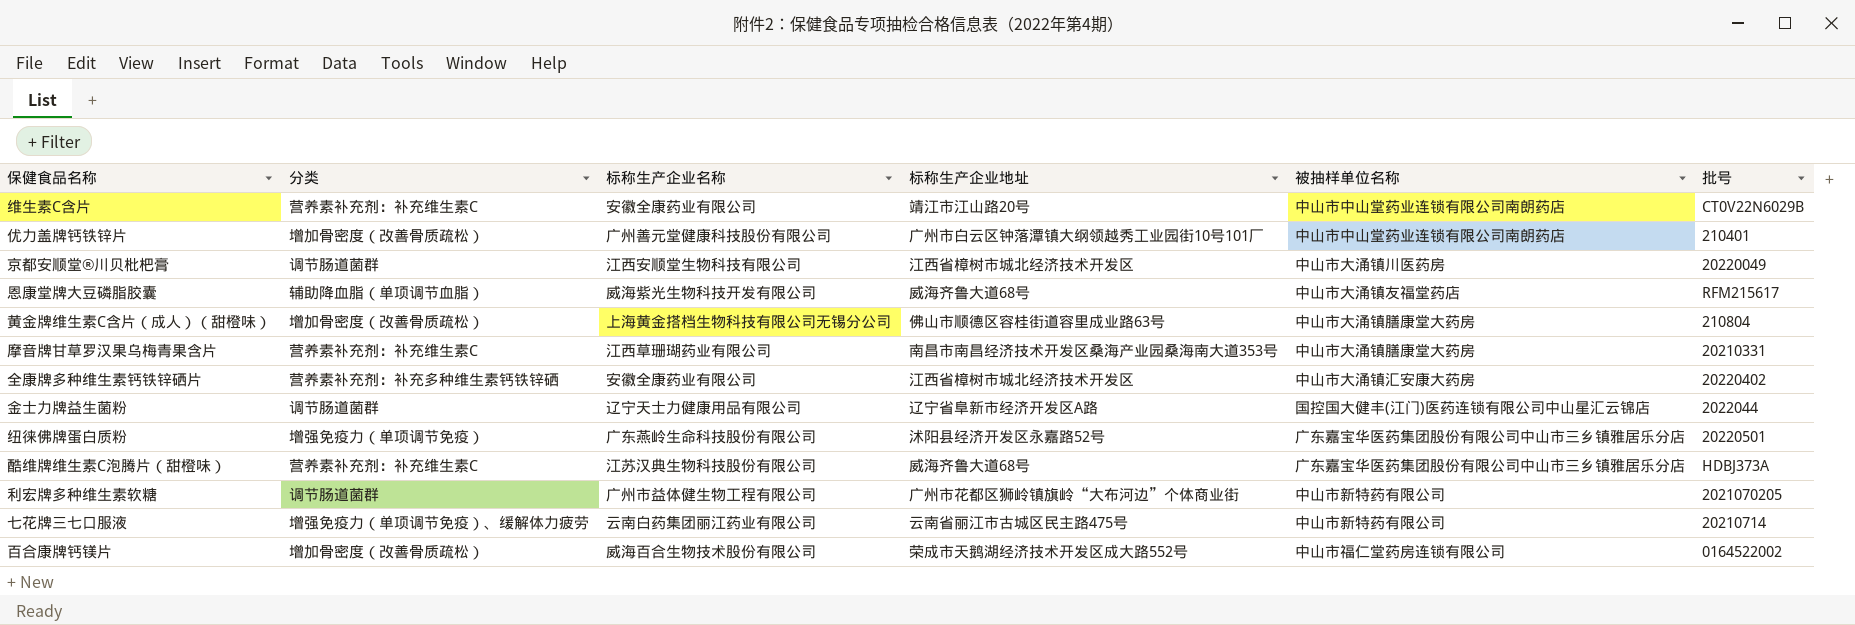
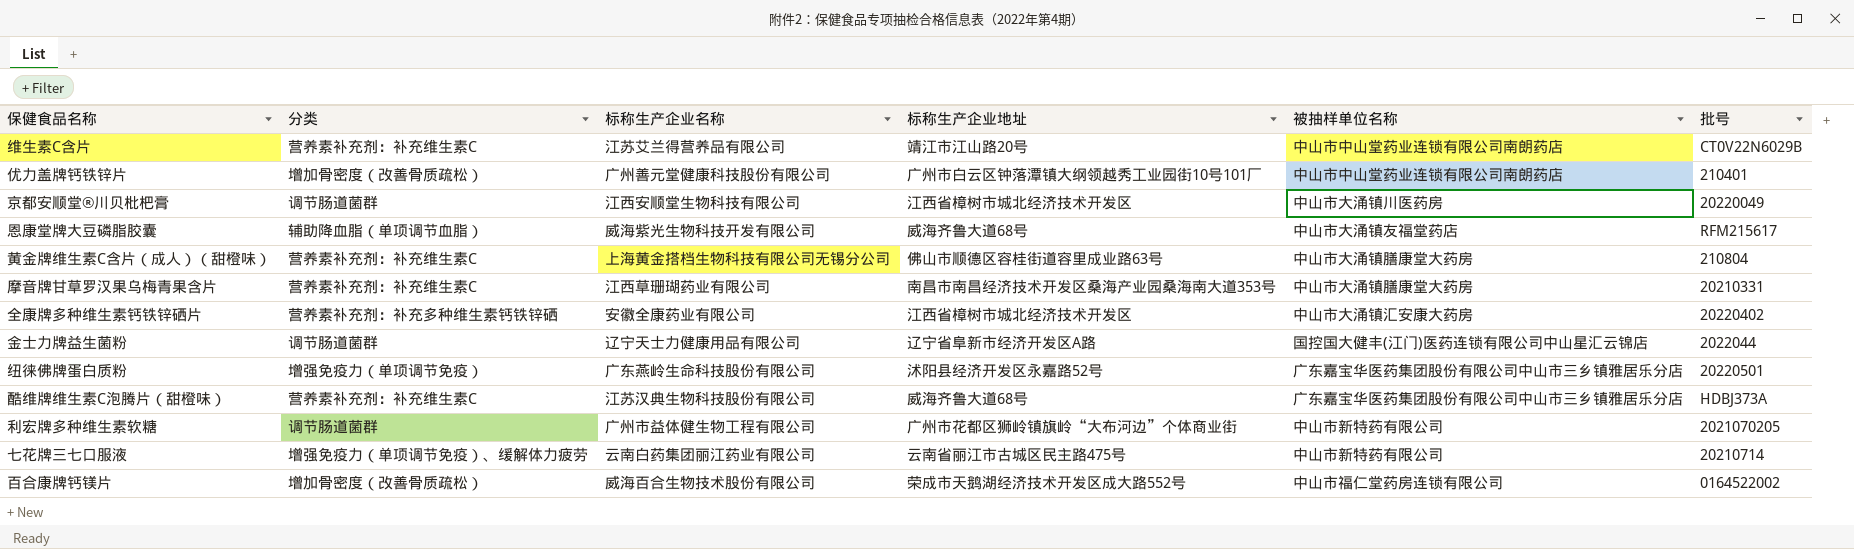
维生素C含片 | 标称生产企业名称: 安徽全康药业有限公司 -> 江苏艾兰得营养品有限公司
黄金牌维生素C含片（成人）（甜橙味） | 分类: 增加骨密度（改善骨质疏松） -> 营养素补充剂：补充维生素C

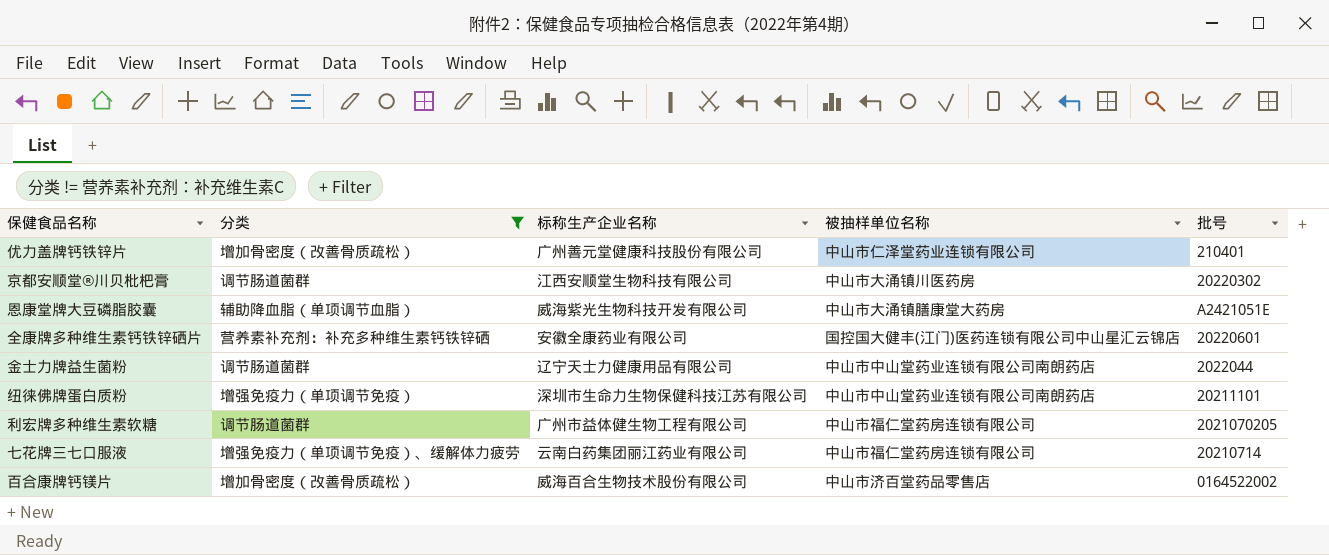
filter: none -> 分类 != 营养素补充剂：补充维生素C
column 标称生产企业地址 | position: 4 -> none
优力盖牌钙铁锌片 | 被抽样单位名称: 中山市中山堂药业连锁有限公司南朗药店 -> 中山市仁泽堂药业连锁有限公司
京都安顺堂®川贝枇杷膏 | 批号: 20220049 -> 20220302
恩康堂牌大豆磷脂胶囊 | 被抽样单位名称: 中山市大涌镇友福堂药店 -> 中山市大涌镇膳康堂大药房
恩康堂牌大豆磷脂胶囊 | 批号: RFM215617 -> A2421051E
全康牌多种维生素钙铁锌硒片 | 被抽样单位名称: 中山市大涌镇汇安康大药房 -> 国控国大健丰(江门)医药连锁有限公司中山星汇云锦店
全康牌多种维生素钙铁锌硒片 | 批号: 20220402 -> 20220601
金士力牌益生菌粉 | 被抽样单位名称: 国控国大健丰(江门)医药连锁有限公司中山星汇云锦店 -> 中山市中山堂药业连锁有限公司南朗药店
纽徕佛牌蛋白质粉 | 标称生产企业名称: 广东燕岭生命科技股份有限公司 -> 深圳市生命力生物保健科技江苏有限公司
纽徕佛牌蛋白质粉 | 被抽样单位名称: 广东嘉宝华医药集团股份有限公司中山市三乡镇雅居乐分店 -> 中山市中山堂药业连锁有限公司南朗药店
纽徕佛牌蛋白质粉 | 批号: 20220501 -> 20211101
利宏牌多种维生素软糖 | 被抽样单位名称: 中山市新特药有限公司 -> 中山市福仁堂药房连锁有限公司
七花牌三七口服液 | 被抽样单位名称: 中山市新特药有限公司 -> 中山市福仁堂药房连锁有限公司
百合康牌钙镁片 | 被抽样单位名称: 中山市福仁堂药房连锁有限公司 -> 中山市济百堂药品零售店

